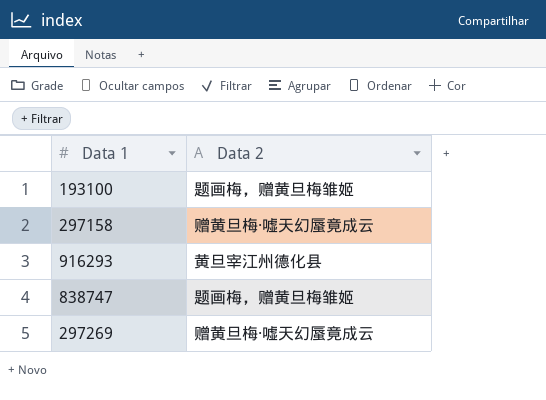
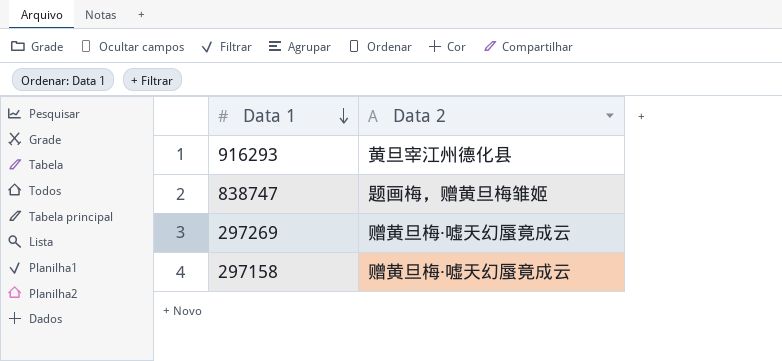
row order: none -> Data 1 descending
row 193100: 题画梅，赠黄旦梅雏姬 -> none

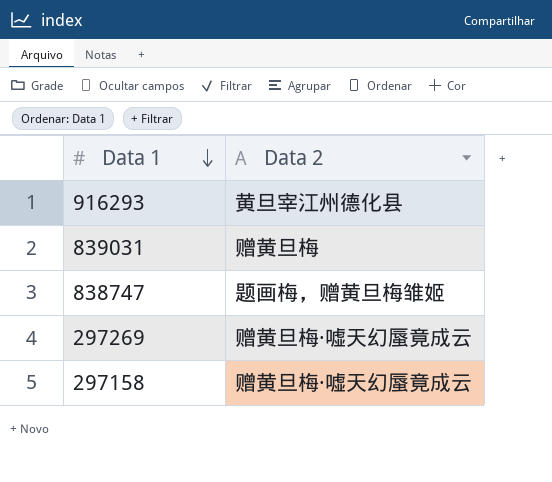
row 839031: none -> 赠黄旦梅

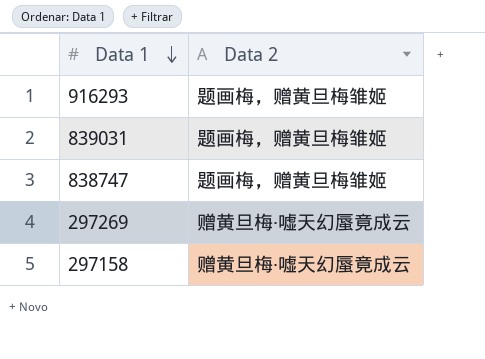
916293 | Data 2: 黄旦宰江州德化县 -> 题画梅，赠黄旦梅雏姬
839031 | Data 2: 赠黄旦梅 -> 题画梅，赠黄旦梅雏姬

